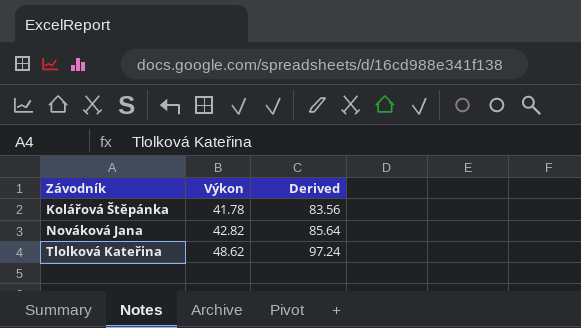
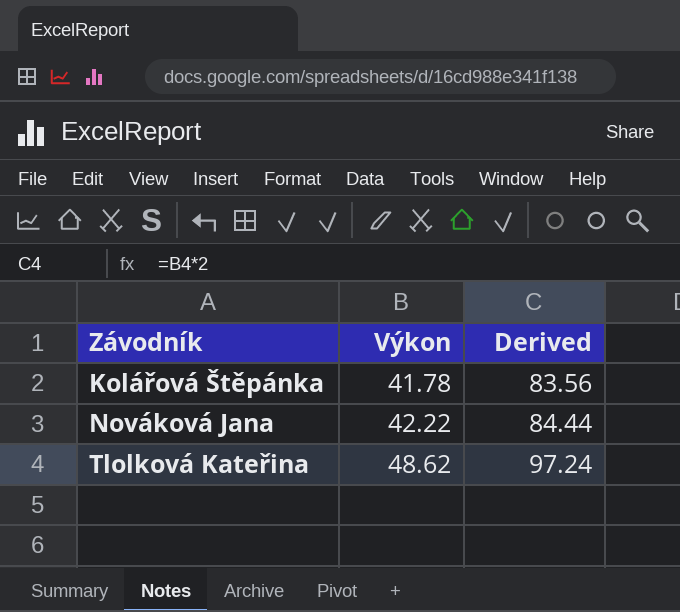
Nováková Jana | Výkon: 42.82 -> 42.22
Nováková Jana | Derived: 85.64 -> 84.44

